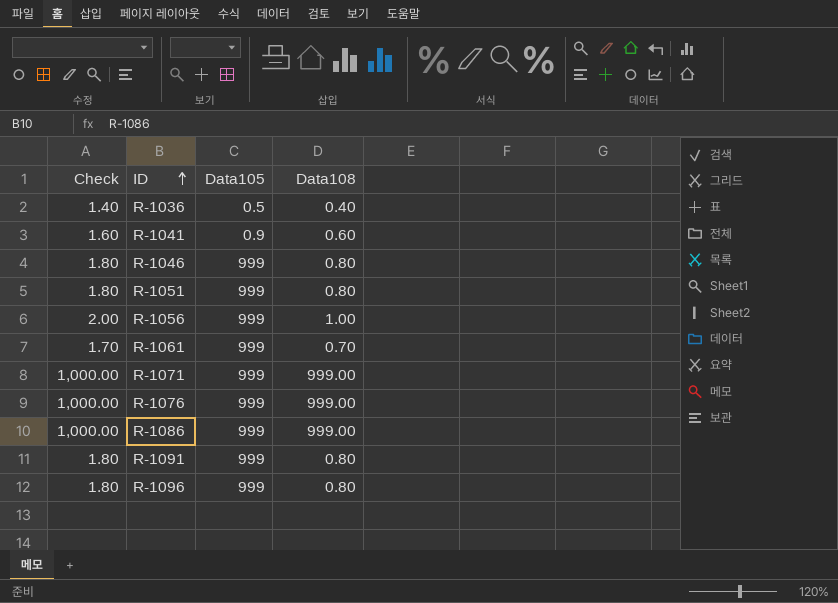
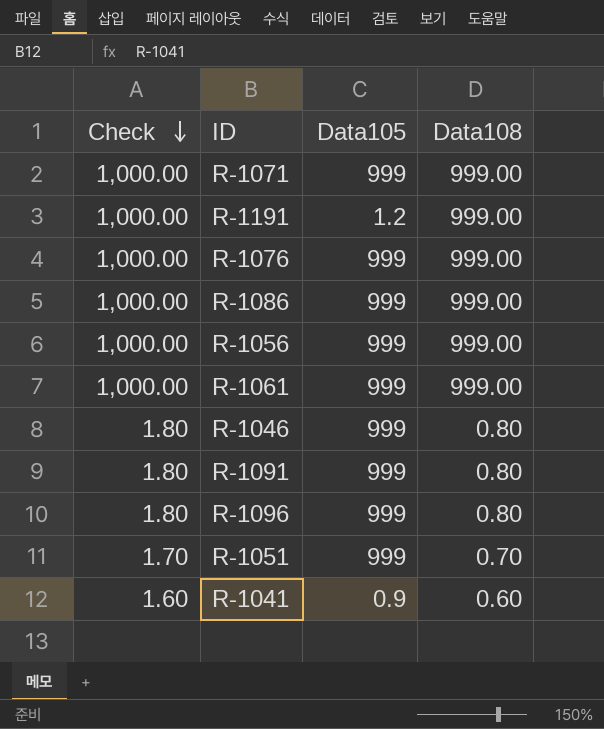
row order: ID ascending -> Check descending
row R-1036: 1.40 | 0.5 | 0.40 -> none
row R-1191: none -> 1,000.00 | 1.2 | 999.00
R-1056 | Check: 2.00 -> 1,000.00
R-1056 | Data108: 1.00 -> 999.00
R-1061 | Check: 1.70 -> 1,000.00
R-1061 | Data108: 0.70 -> 999.00
R-1051 | Check: 1.80 -> 1.70
R-1051 | Data108: 0.80 -> 0.70

